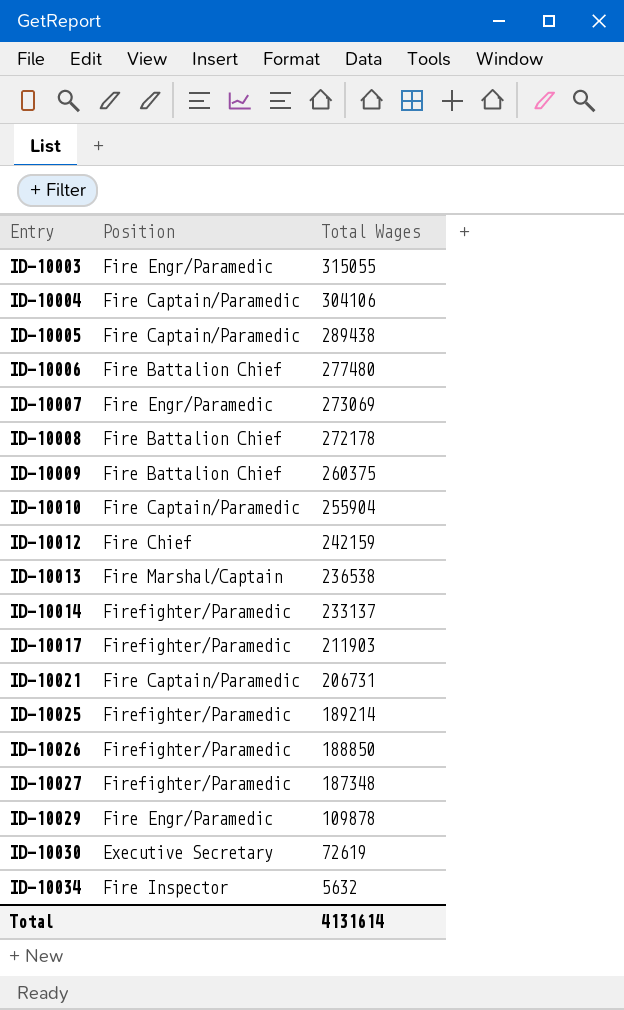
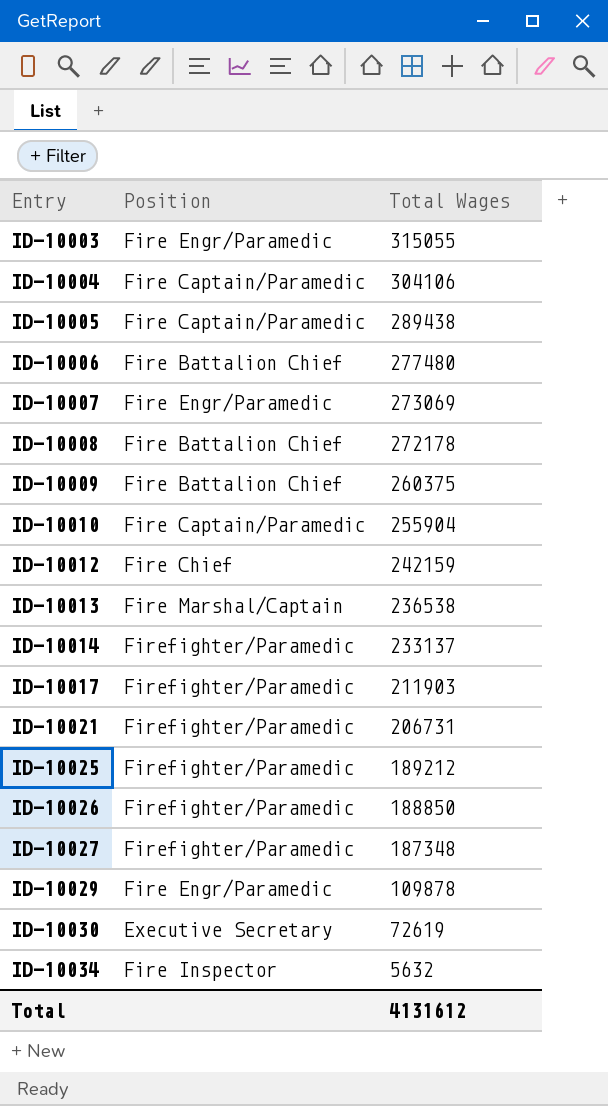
ID-10021 | Position: Fire Captain/Paramedic -> Firefighter/Paramedic
ID-10025 | Total Wages: 189214 -> 189212
Total | Total Wages: 4131614 -> 4131612

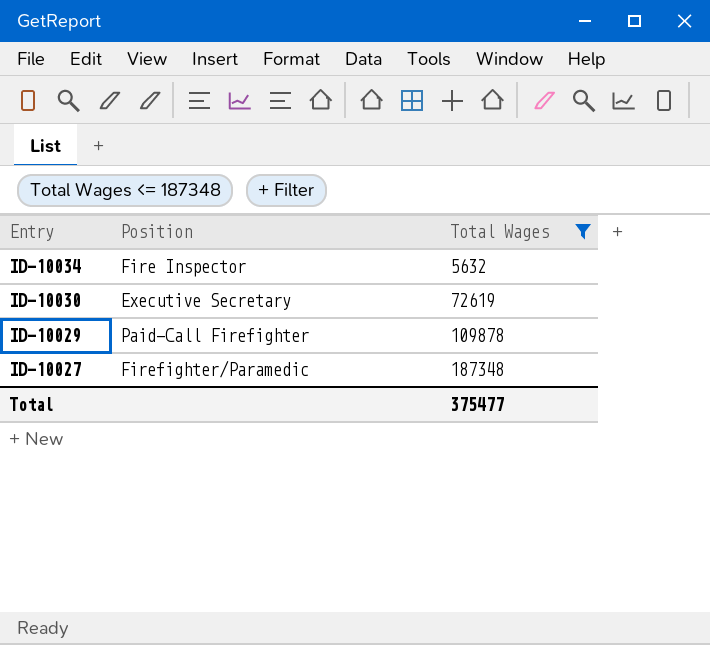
filter: none -> Total Wages <= 187348
row order: Entry ascending -> Entry descending
ID-10029 | Position: Fire Engr/Paramedic -> Paid-Call Firefighter
Total | Total Wages: 4131612 -> 375477

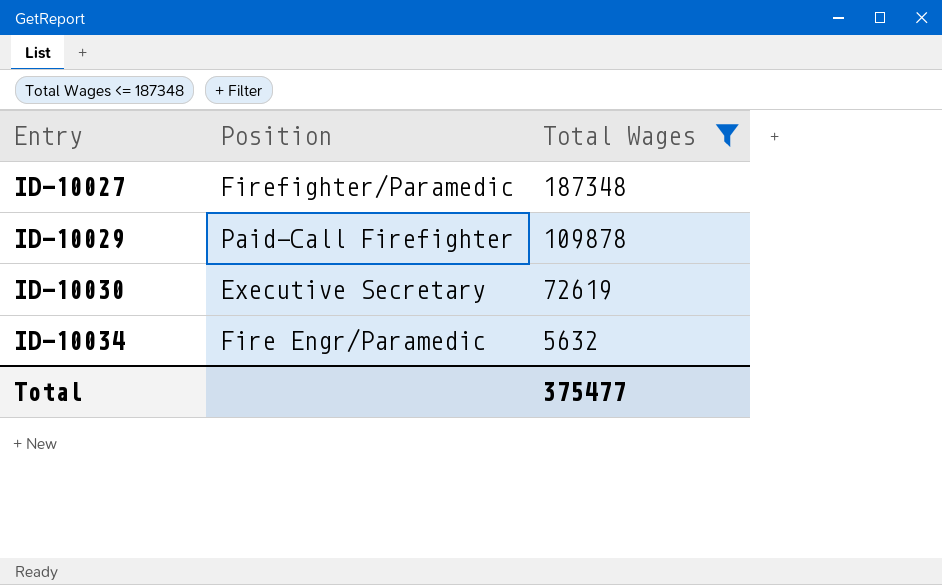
row order: Entry descending -> Entry ascending
ID-10034 | Position: Fire Inspector -> Fire Engr/Paramedic

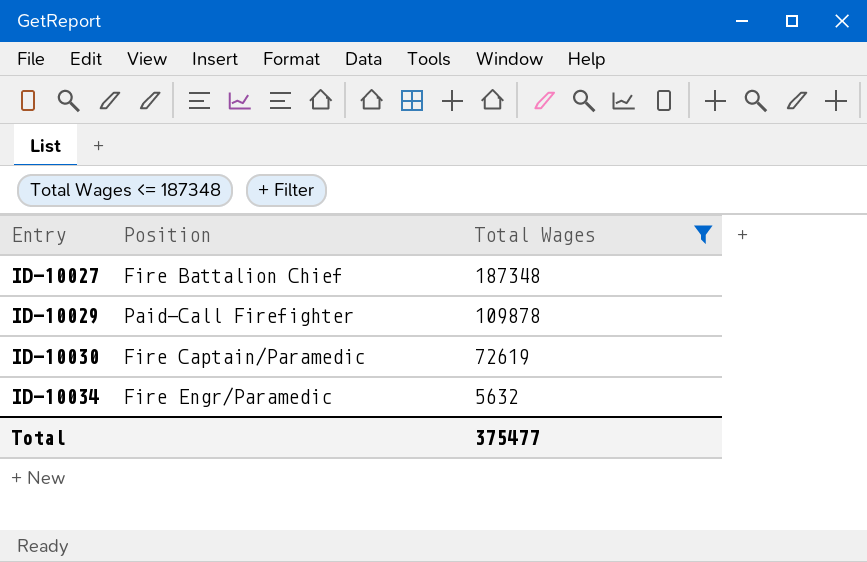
ID-10027 | Position: Firefighter/Paramedic -> Fire Battalion Chief
ID-10030 | Position: Executive Secretary -> Fire Captain/Paramedic

